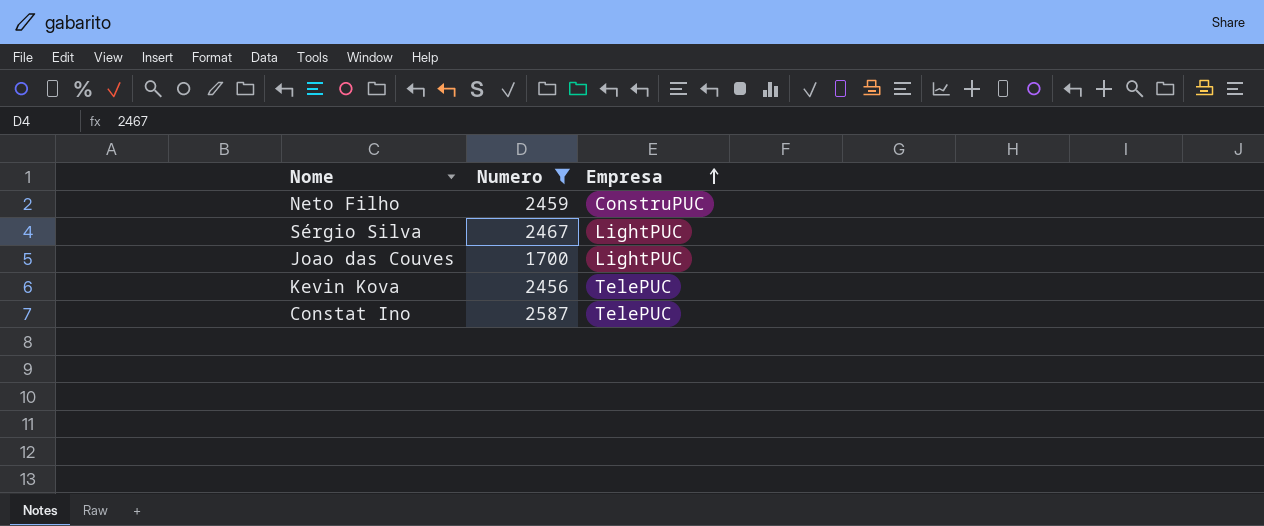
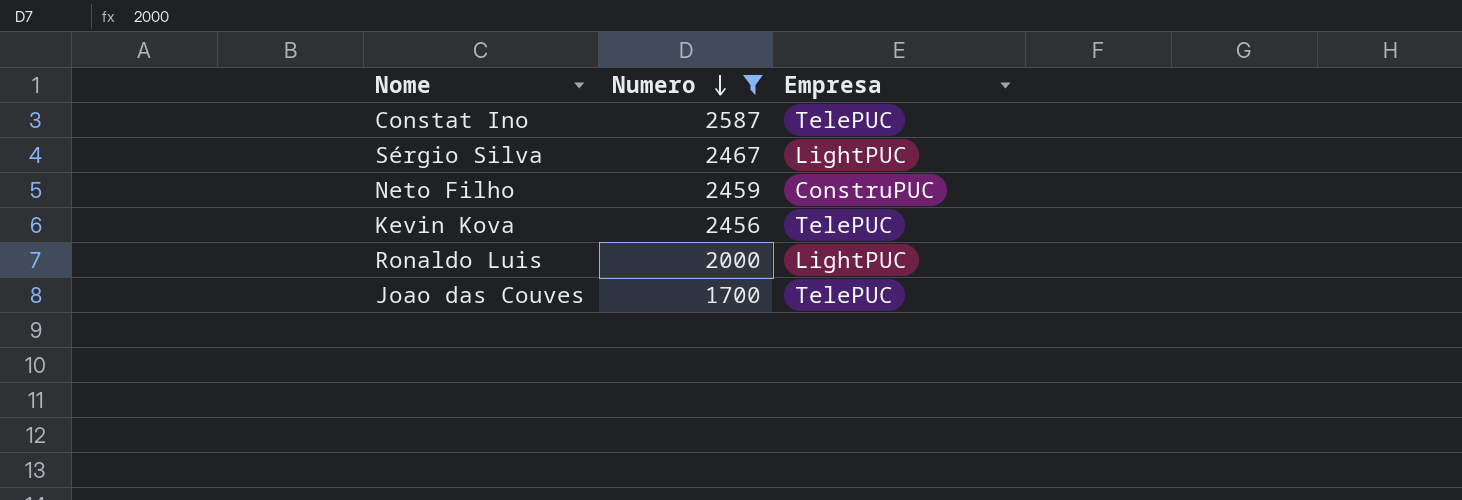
row order: Empresa ascending -> Numero descending
row Ronaldo Luis: none -> 2000 | LightPUC
Joao das Couves | Empresa: LightPUC -> TelePUC

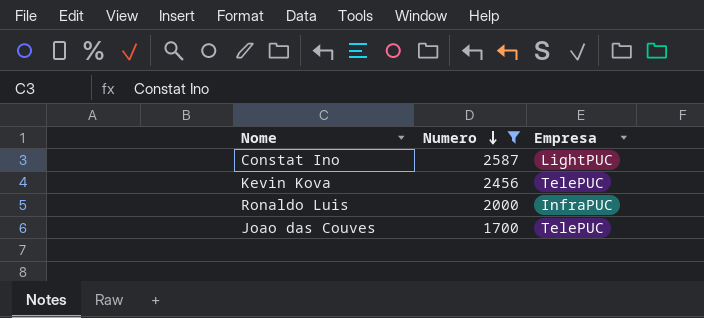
row Sérgio Silva: 2467 | LightPUC -> none
row Neto Filho: 2459 | ConstruPUC -> none
Constat Ino | Empresa: TelePUC -> LightPUC
Ronaldo Luis | Empresa: LightPUC -> InfraPUC

